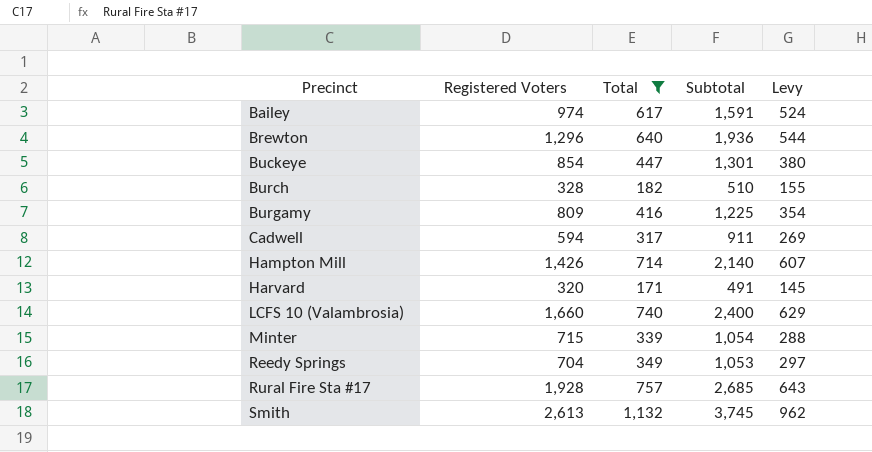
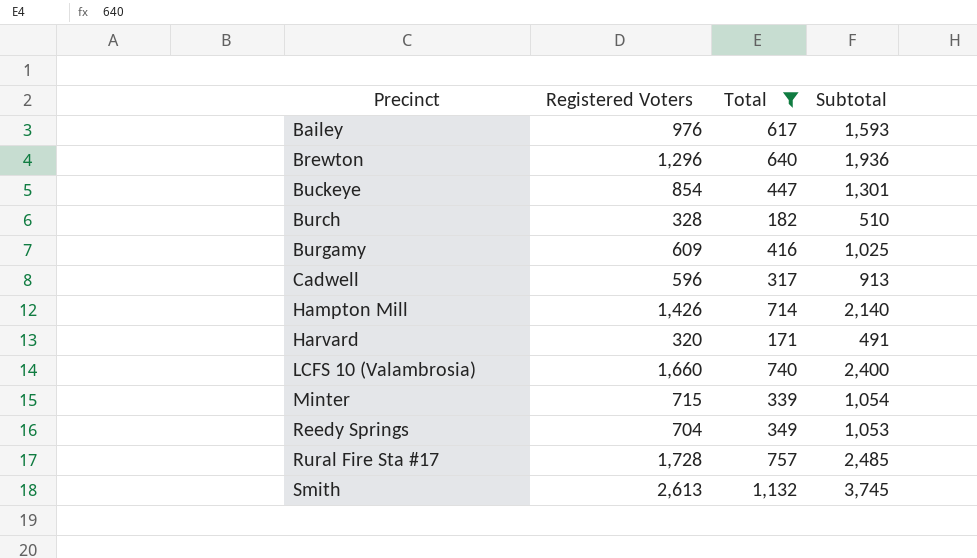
column Levy | formula: [Total] * 0.85 -> none
Bailey | Registered Voters: 974 -> 976
Bailey | Subtotal: 1,591 -> 1,593
Burgamy | Registered Voters: 809 -> 609
Burgamy | Subtotal: 1,225 -> 1,025
Cadwell | Registered Voters: 594 -> 596
Cadwell | Subtotal: 911 -> 913
Rural Fire Sta #17 | Registered Voters: 1,928 -> 1,728
Rural Fire Sta #17 | Subtotal: 2,685 -> 2,485

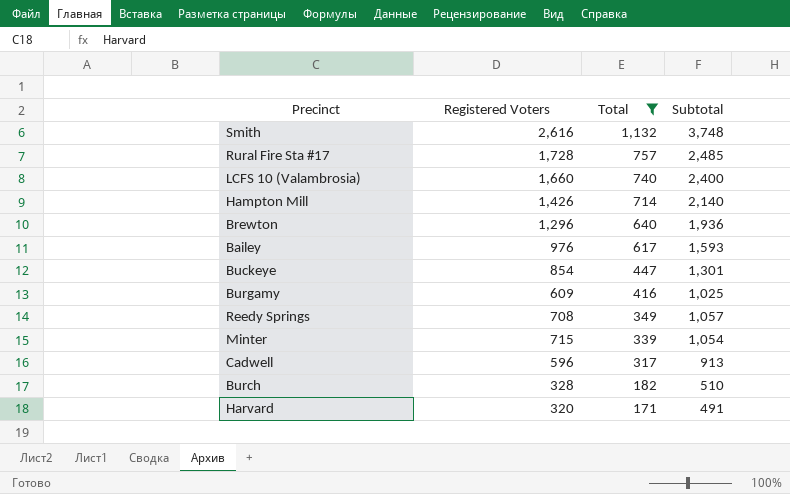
row order: Precinct ascending -> Total descending
Smith | Registered Voters: 2,613 -> 2,616
Smith | Subtotal: 3,745 -> 3,748
Reedy Springs | Registered Voters: 704 -> 708
Reedy Springs | Subtotal: 1,053 -> 1,057

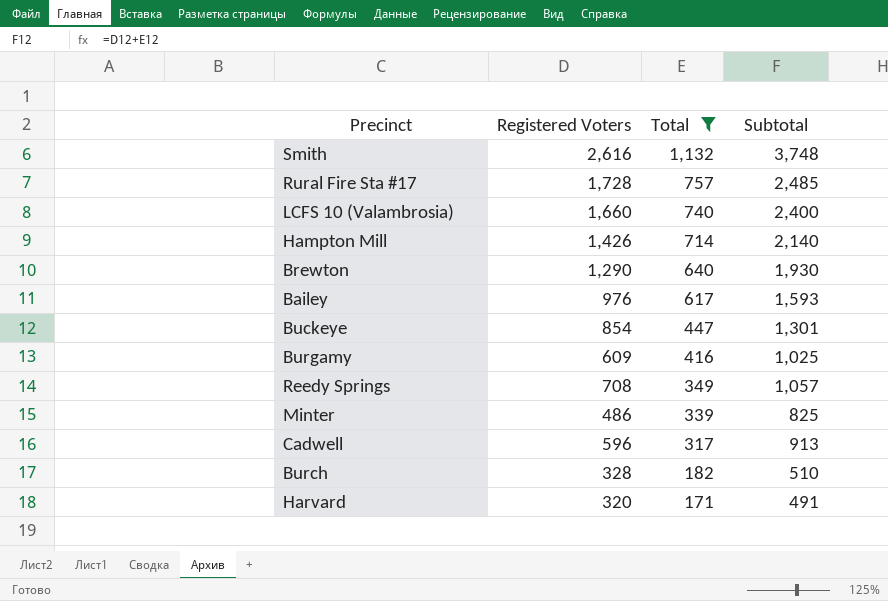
Brewton | Registered Voters: 1,296 -> 1,290
Brewton | Subtotal: 1,936 -> 1,930
Minter | Registered Voters: 715 -> 486
Minter | Subtotal: 1,054 -> 825

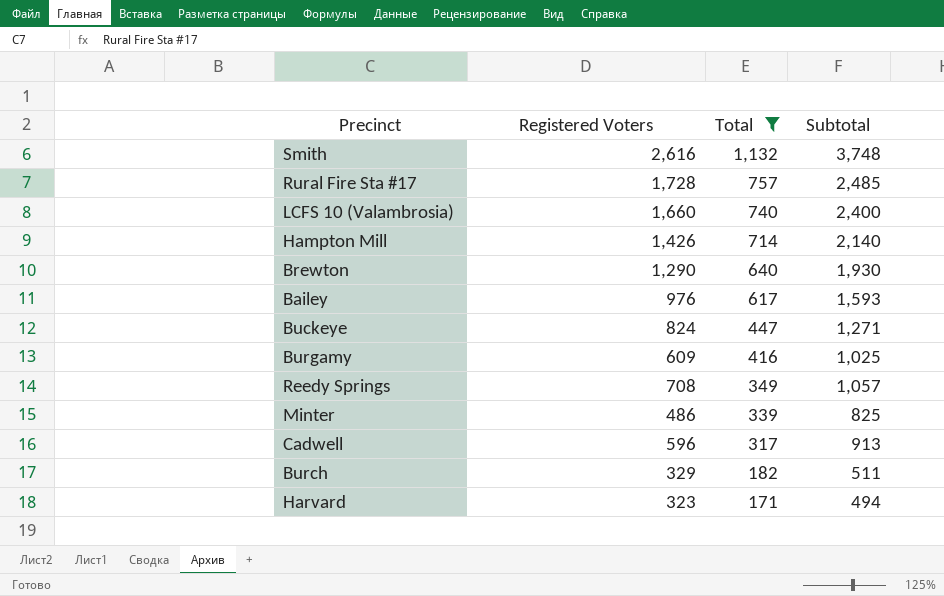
Buckeye | Registered Voters: 854 -> 824
Buckeye | Subtotal: 1,301 -> 1,271
Burch | Registered Voters: 328 -> 329
Burch | Subtotal: 510 -> 511
Harvard | Registered Voters: 320 -> 323
Harvard | Subtotal: 491 -> 494

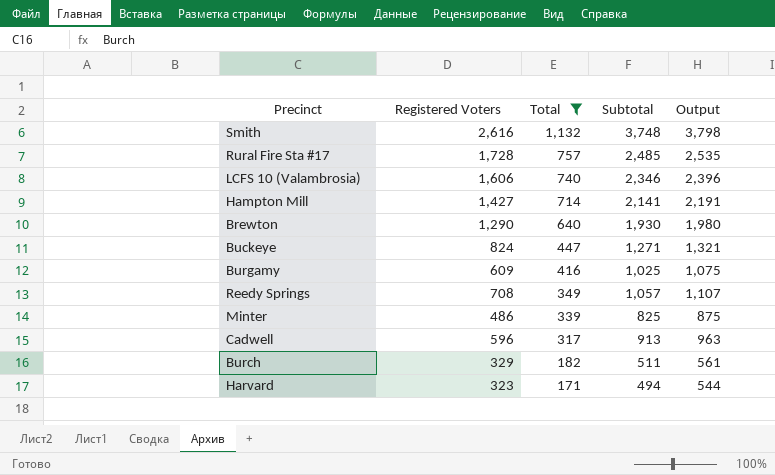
column Output | formula: none -> [Subtotal] + 50
row Bailey: 976 | 617 | 1,593 -> none
LCFS 10 (Valambrosia) | Registered Voters: 1,660 -> 1,606
LCFS 10 (Valambrosia) | Subtotal: 2,400 -> 2,346
Hampton Mill | Registered Voters: 1,426 -> 1,427
Hampton Mill | Subtotal: 2,140 -> 2,141

